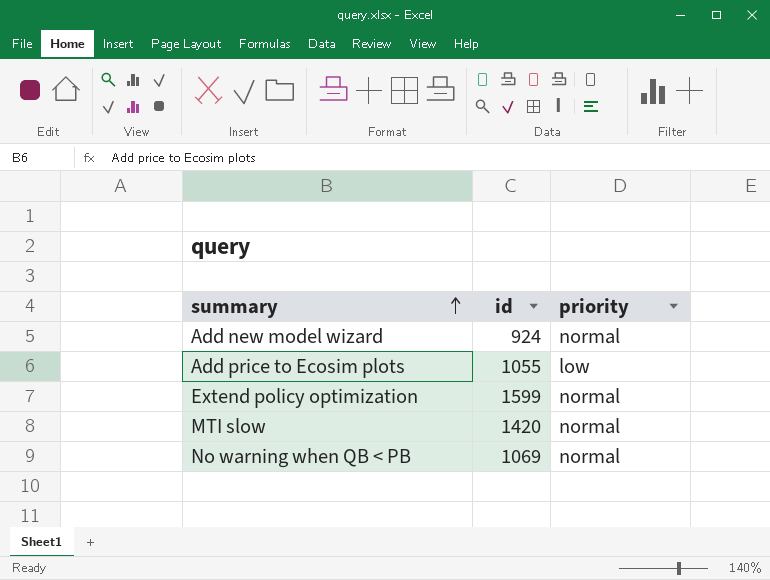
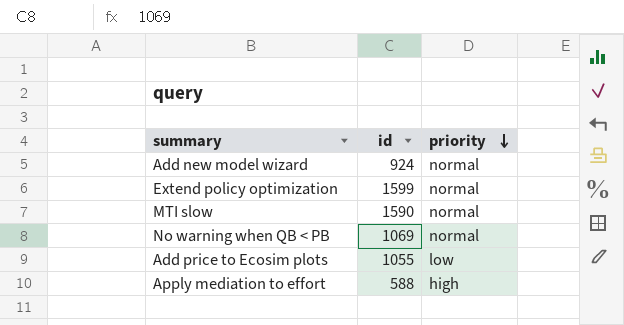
row order: summary ascending -> priority descending
MTI slow | id: 1420 -> 1590
row Apply mediation to effort: none -> 588 | high

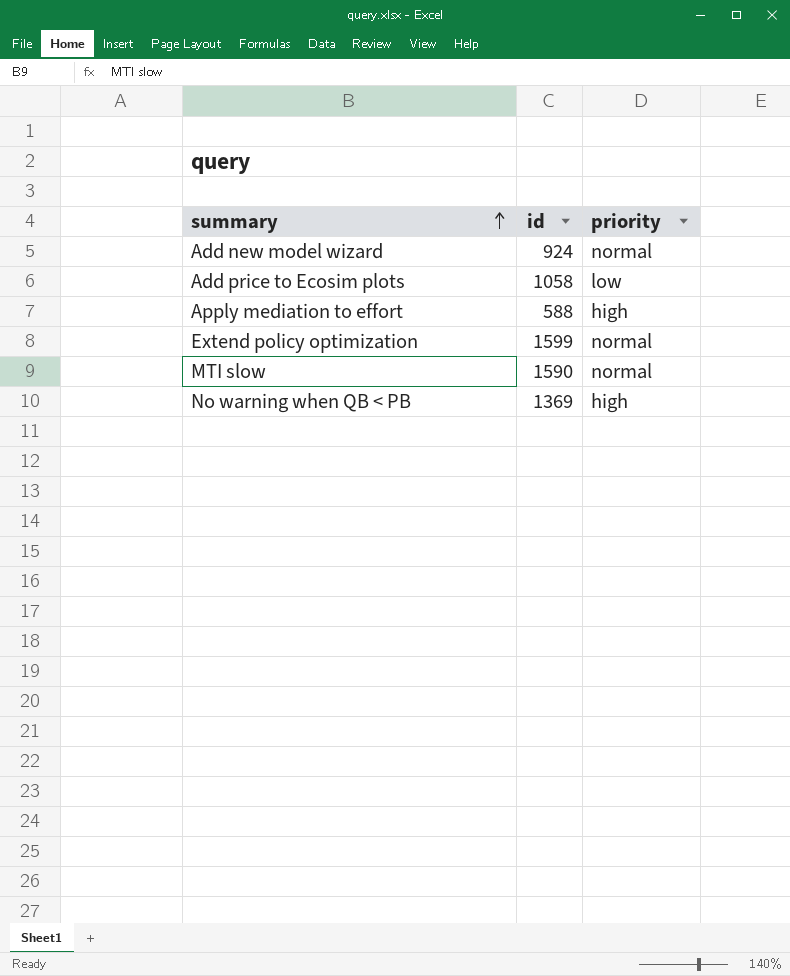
row order: priority descending -> summary ascending
Add price to Ecosim plots | id: 1055 -> 1058
No warning when QB < PB | id: 1069 -> 1369
No warning when QB < PB | priority: normal -> high

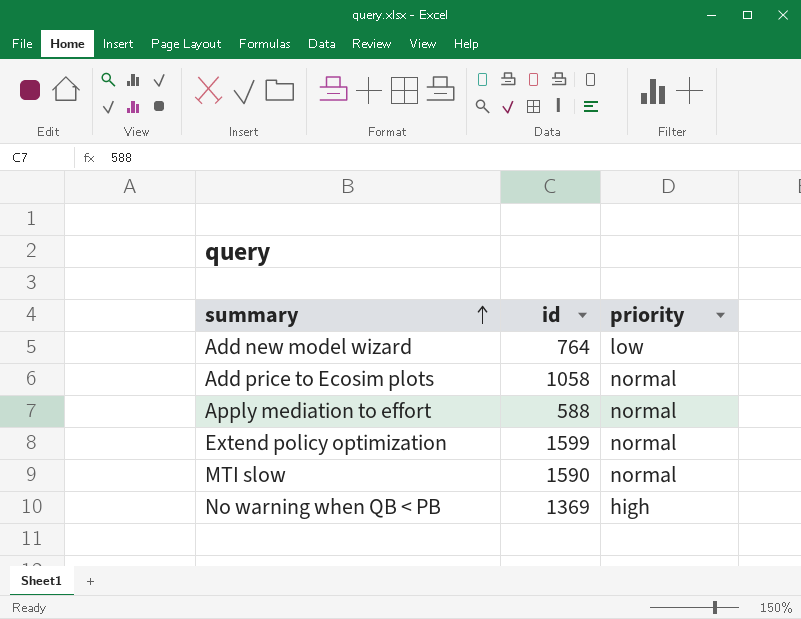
Add new model wizard | id: 924 -> 764
Add new model wizard | priority: normal -> low
Add price to Ecosim plots | priority: low -> normal
Apply mediation to effort | priority: high -> normal

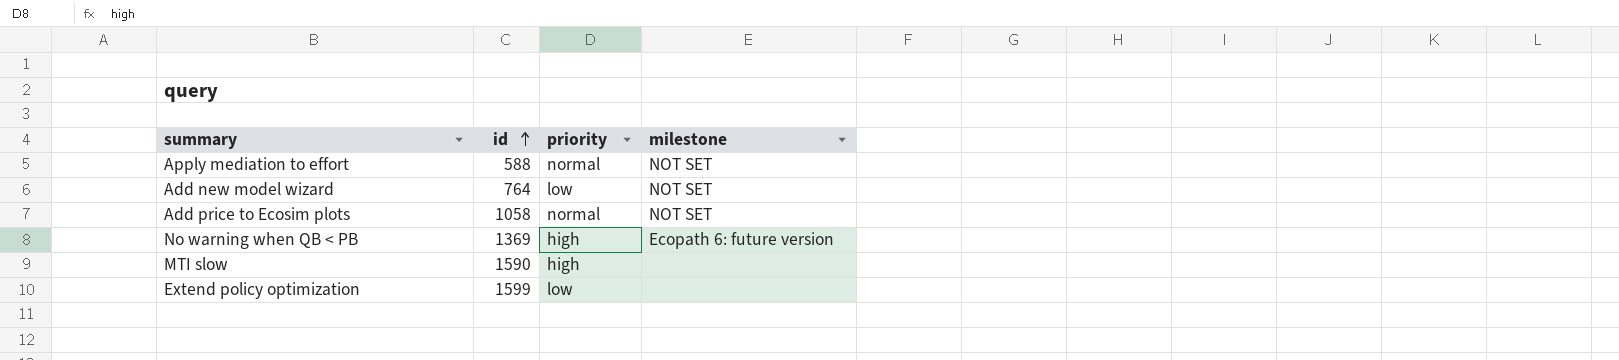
row order: summary ascending -> id ascending
column milestone | position: none -> 4
MTI slow | priority: normal -> high
Extend policy optimization | priority: normal -> low

